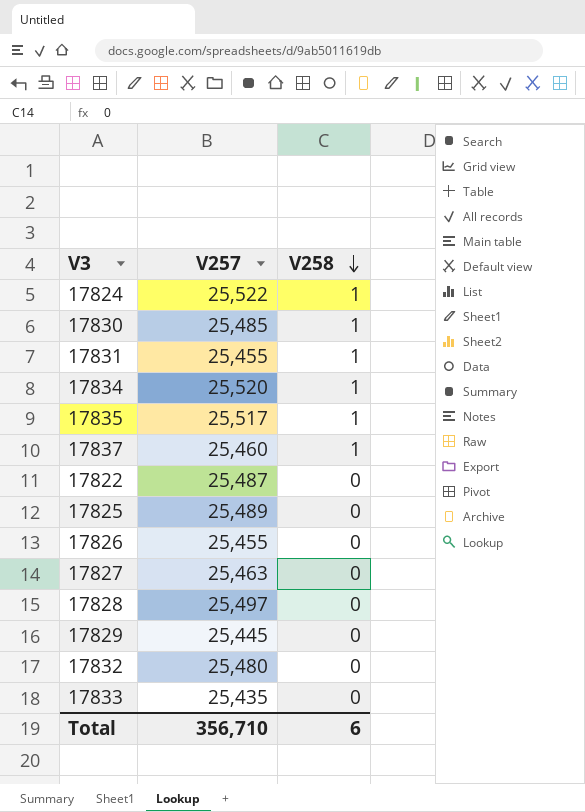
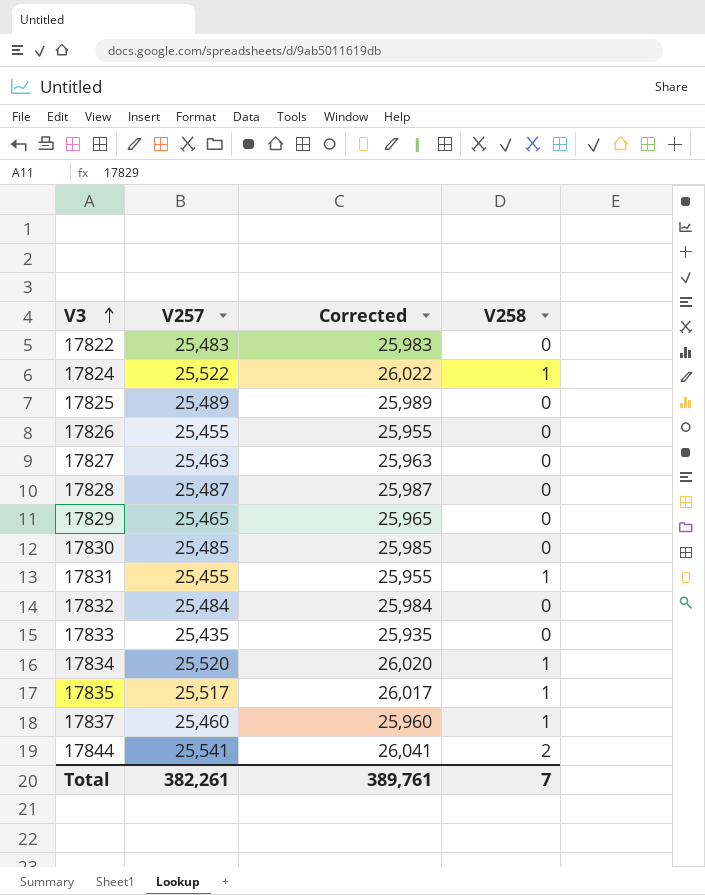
row order: V258 descending -> V3 ascending
column Corrected | formula: none -> [V257] + 500
17822 | V257: 25,487 -> 25,483
17828 | V257: 25,497 -> 25,487
17829 | V257: 25,445 -> 25,465
17830 | V258: 1 -> 0
17832 | V257: 25,480 -> 25,484
row 17844: none -> 25,541 | 26,041 | 2
Total | V257: 356,710 -> 382,261
Total | V258: 6 -> 7

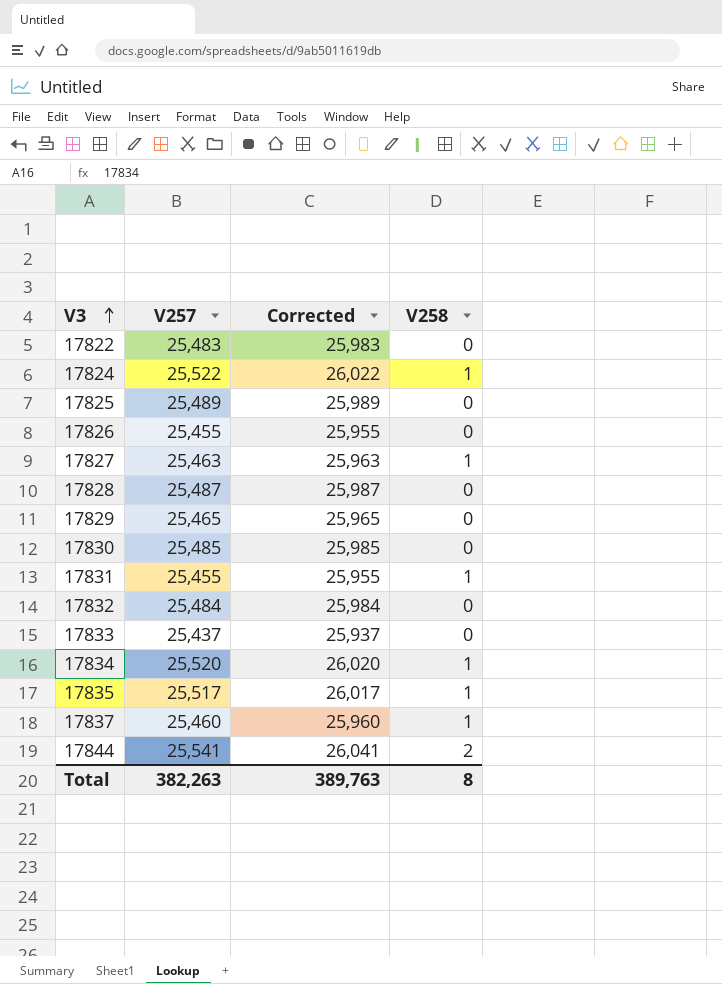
17827 | V258: 0 -> 1
17833 | V257: 25,435 -> 25,437
17833 | Corrected: 25,935 -> 25,937
Total | V257: 382,261 -> 382,263
Total | Corrected: 389,761 -> 389,763
Total | V258: 7 -> 8

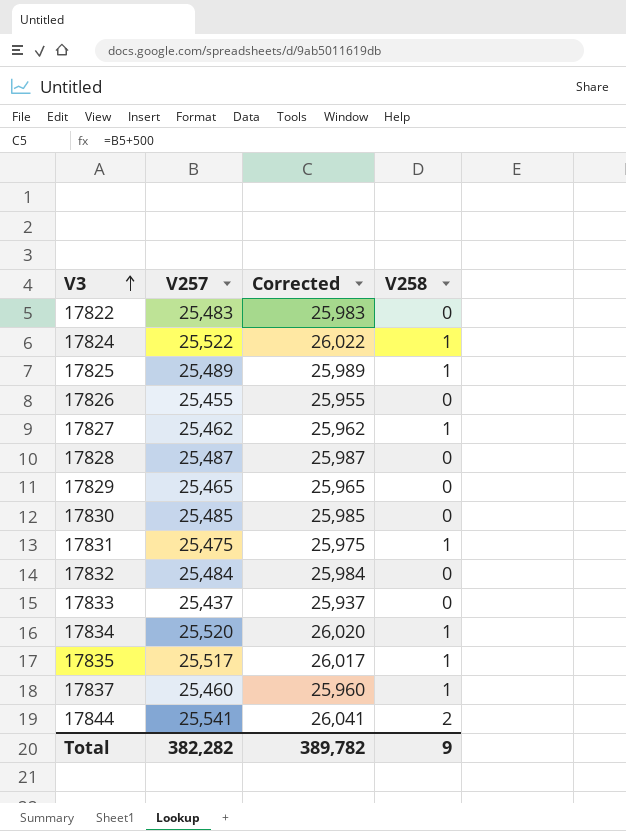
17825 | V258: 0 -> 1
17827 | V257: 25,463 -> 25,462
17827 | Corrected: 25,963 -> 25,962
17831 | V257: 25,455 -> 25,475
17831 | Corrected: 25,955 -> 25,975
Total | V257: 382,263 -> 382,282
Total | Corrected: 389,763 -> 389,782
Total | V258: 8 -> 9

